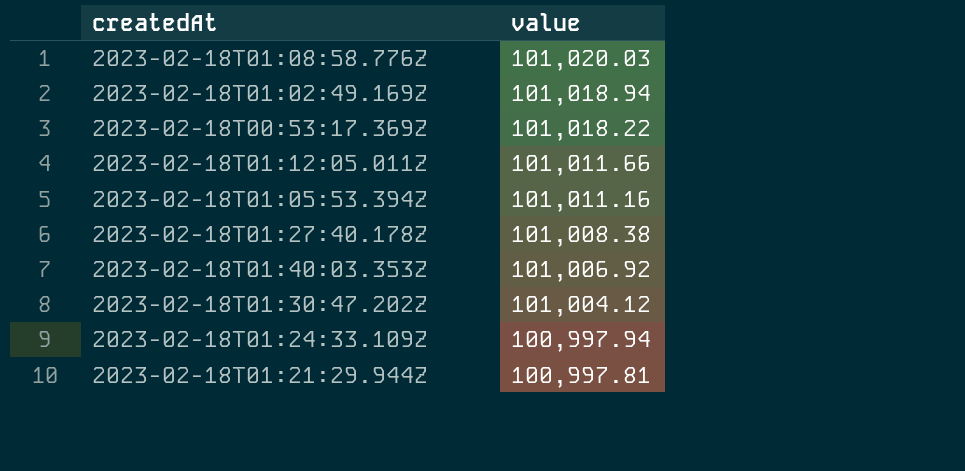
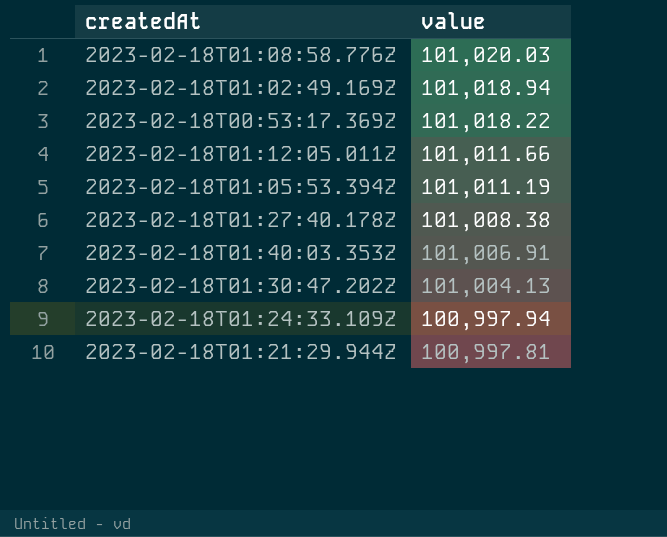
2023-02-18T01:05:53.394Z | value: 101,011.16 -> 101,011.19
2023-02-18T01:40:03.353Z | value: 101,006.92 -> 101,006.91
2023-02-18T01:30:47.202Z | value: 101,004.12 -> 101,004.13

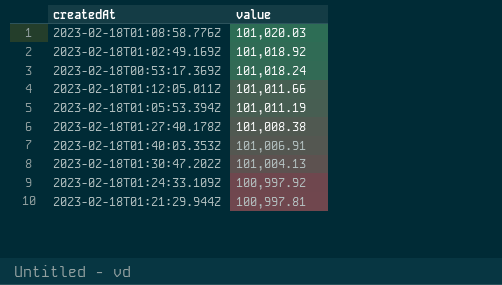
2023-02-18T01:02:49.169Z | value: 101,018.94 -> 101,018.92
2023-02-18T00:53:17.369Z | value: 101,018.22 -> 101,018.24
2023-02-18T01:24:33.109Z | value: 100,997.94 -> 100,997.92

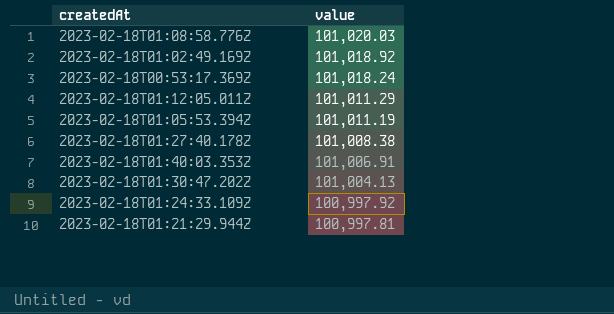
2023-02-18T01:12:05.011Z | value: 101,011.66 -> 101,011.29

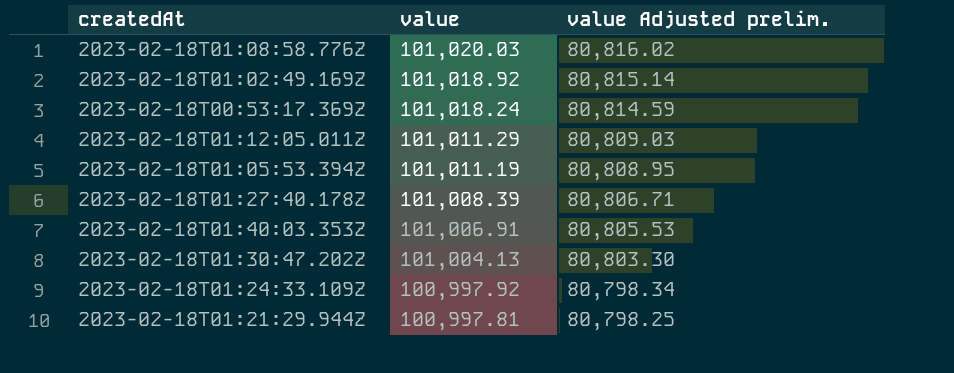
column value Adjusted prelim. | formula: none -> [value] * 0.8
2023-02-18T01:27:40.178Z | value: 101,008.38 -> 101,008.39

